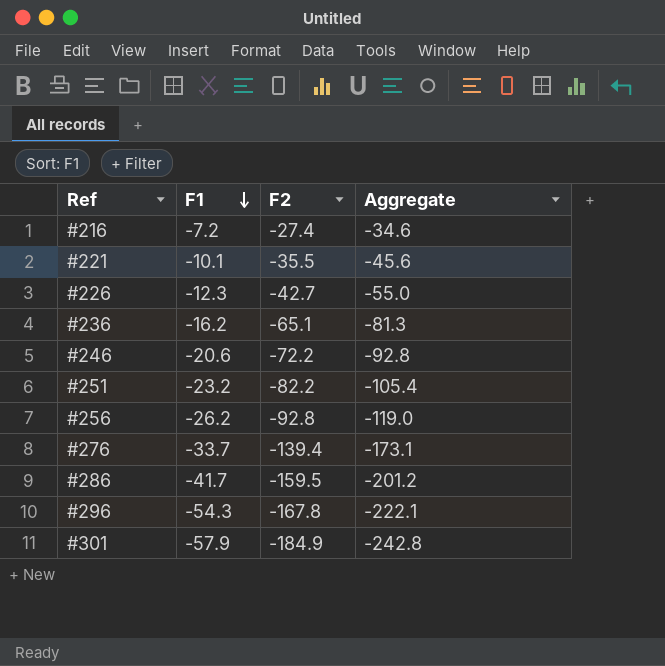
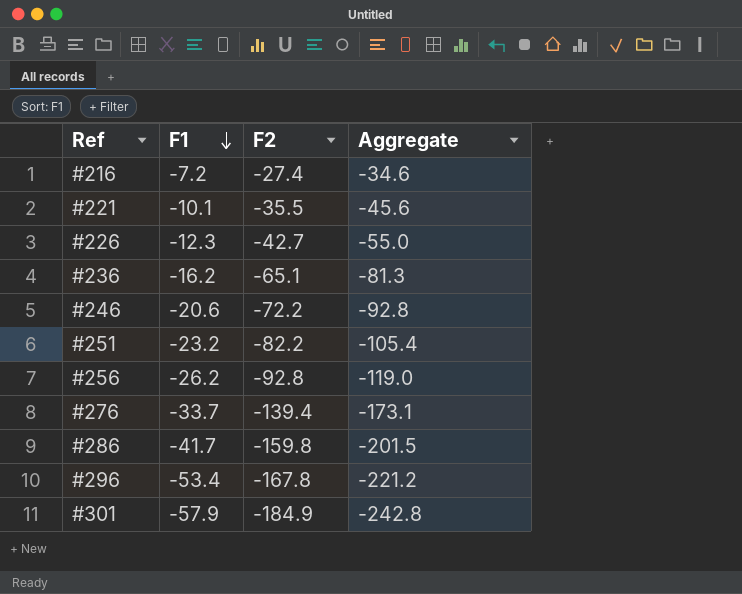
#286 | F2: -159.5 -> -159.8
#286 | Aggregate: -201.2 -> -201.5
#296 | F1: -54.3 -> -53.4
#296 | Aggregate: -222.1 -> -221.2

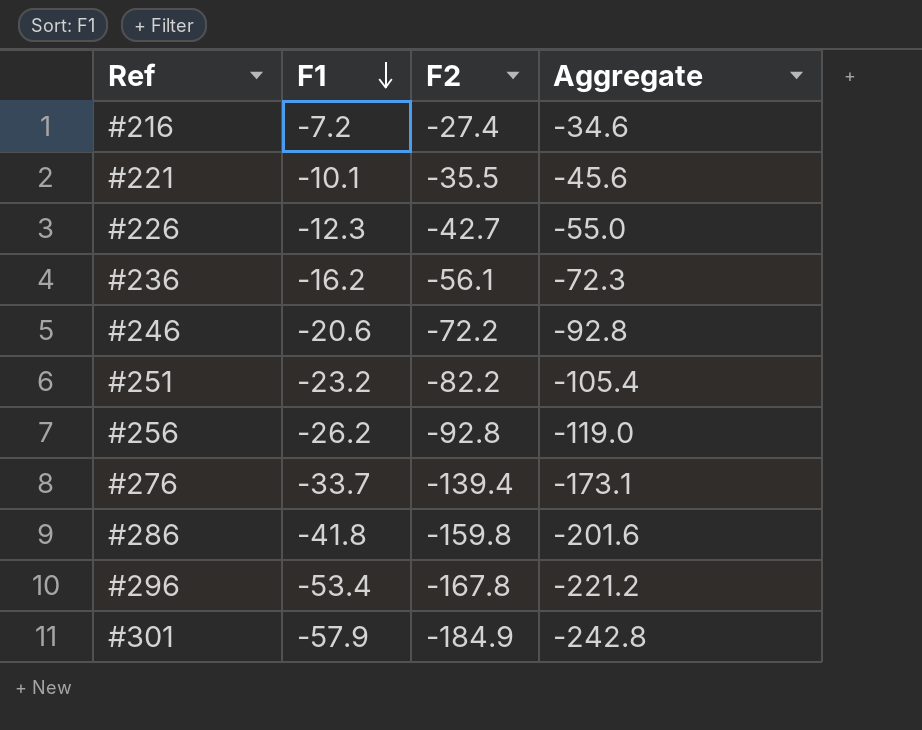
#236 | F2: -65.1 -> -56.1
#236 | Aggregate: -81.3 -> -72.3
#286 | F1: -41.7 -> -41.8
#286 | Aggregate: -201.5 -> -201.6

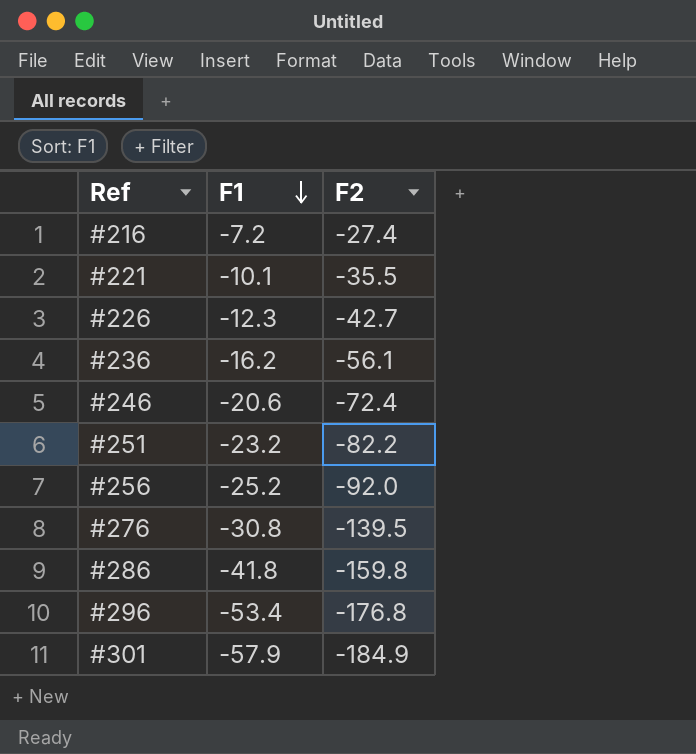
column Aggregate | formula: [F1] + [F2] -> none
#246 | F2: -72.2 -> -72.4
#256 | F1: -26.2 -> -25.2
#256 | F2: -92.8 -> -92.0
#276 | F1: -33.7 -> -30.8
#276 | F2: -139.4 -> -139.5
#296 | F2: -167.8 -> -176.8

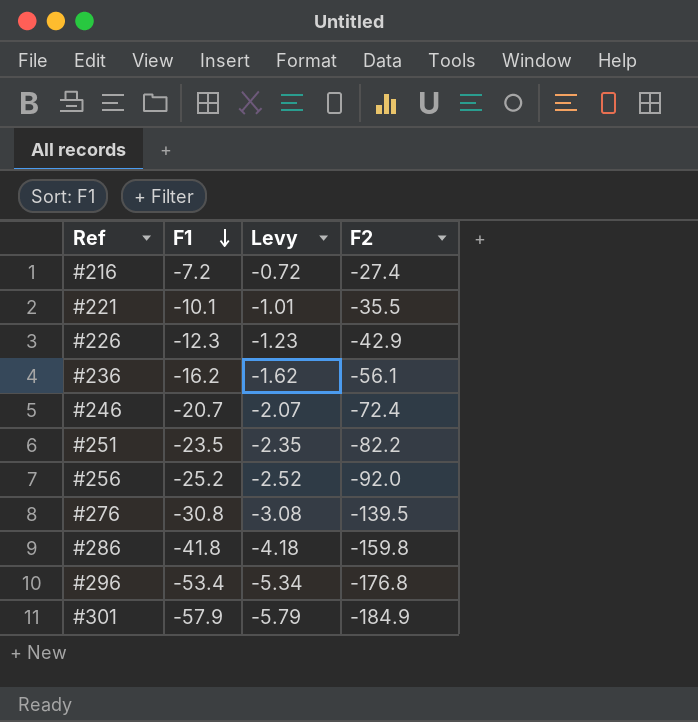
column Levy | formula: none -> [F1] * 0.1
#226 | F2: -42.7 -> -42.9
#246 | F1: -20.6 -> -20.7
#251 | F1: -23.2 -> -23.5

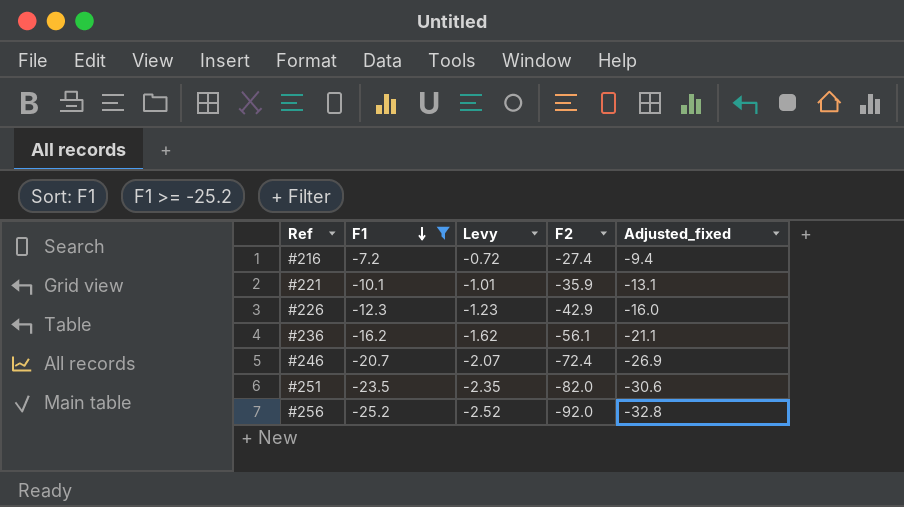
filter: none -> F1 >= -25.2
column Adjusted_fixed | formula: none -> [F1] * 1.3
#221 | F2: -35.5 -> -35.9
#251 | F2: -82.2 -> -82.0

